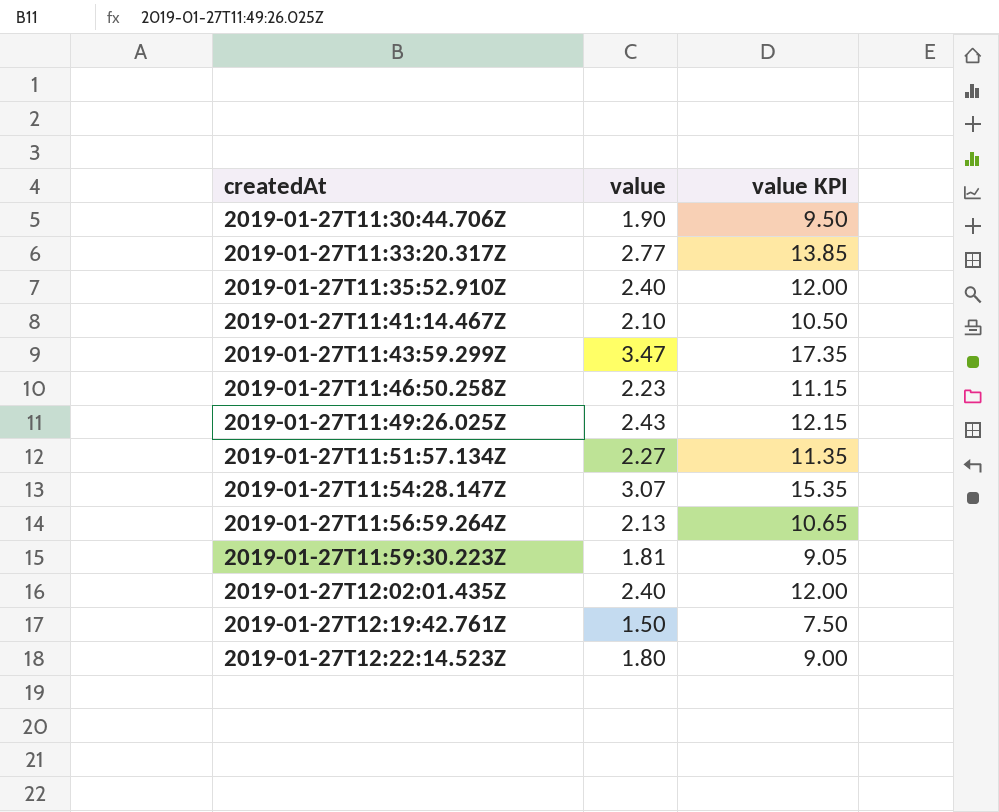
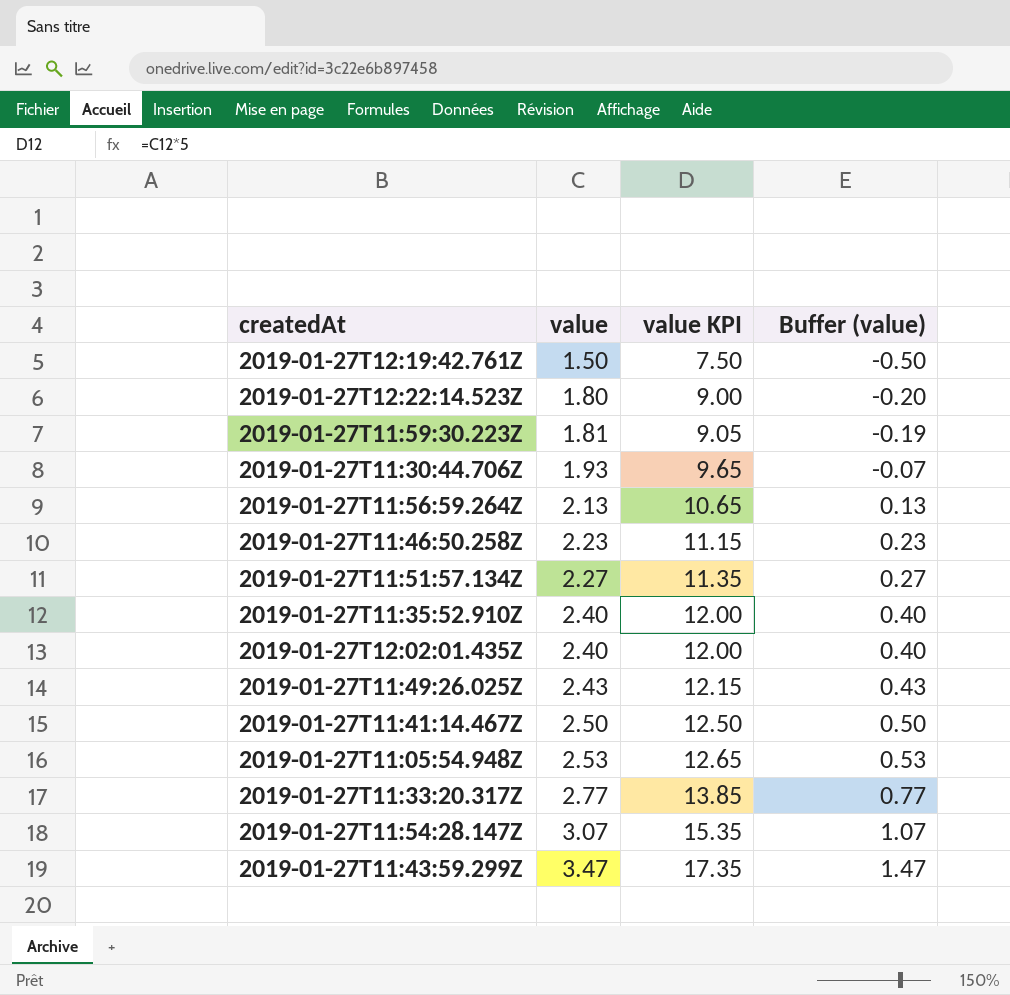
row order: createdAt ascending -> value ascending
column Buffer (value) | formula: none -> [value] - 2
2019-01-27T11:30:44.706Z | value: 1.90 -> 1.93
2019-01-27T11:30:44.706Z | value KPI: 9.50 -> 9.65
2019-01-27T11:41:14.467Z | value: 2.10 -> 2.50
2019-01-27T11:41:14.467Z | value KPI: 10.50 -> 12.50
row 2019-01-27T11:05:54.948Z: none -> 2.53 | 12.65 | 0.53

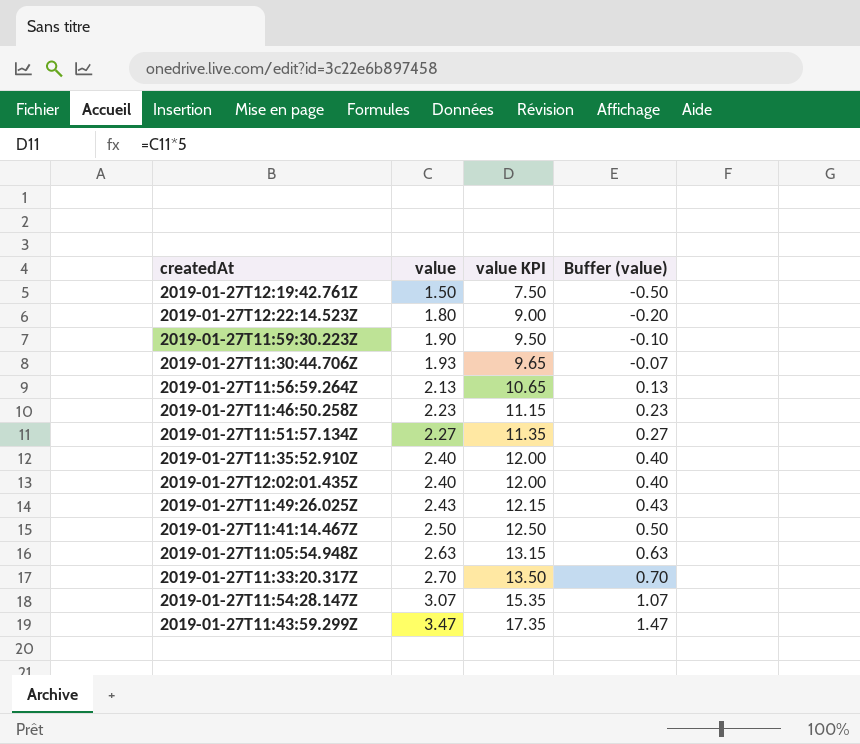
2019-01-27T11:59:30.223Z | value: 1.81 -> 1.90
2019-01-27T11:59:30.223Z | value KPI: 9.05 -> 9.50
2019-01-27T11:59:30.223Z | Buffer (value): -0.19 -> -0.10
2019-01-27T11:05:54.948Z | value: 2.53 -> 2.63
2019-01-27T11:05:54.948Z | value KPI: 12.65 -> 13.15
2019-01-27T11:05:54.948Z | Buffer (value): 0.53 -> 0.63
2019-01-27T11:33:20.317Z | value: 2.77 -> 2.70
2019-01-27T11:33:20.317Z | value KPI: 13.85 -> 13.50
2019-01-27T11:33:20.317Z | Buffer (value): 0.77 -> 0.70

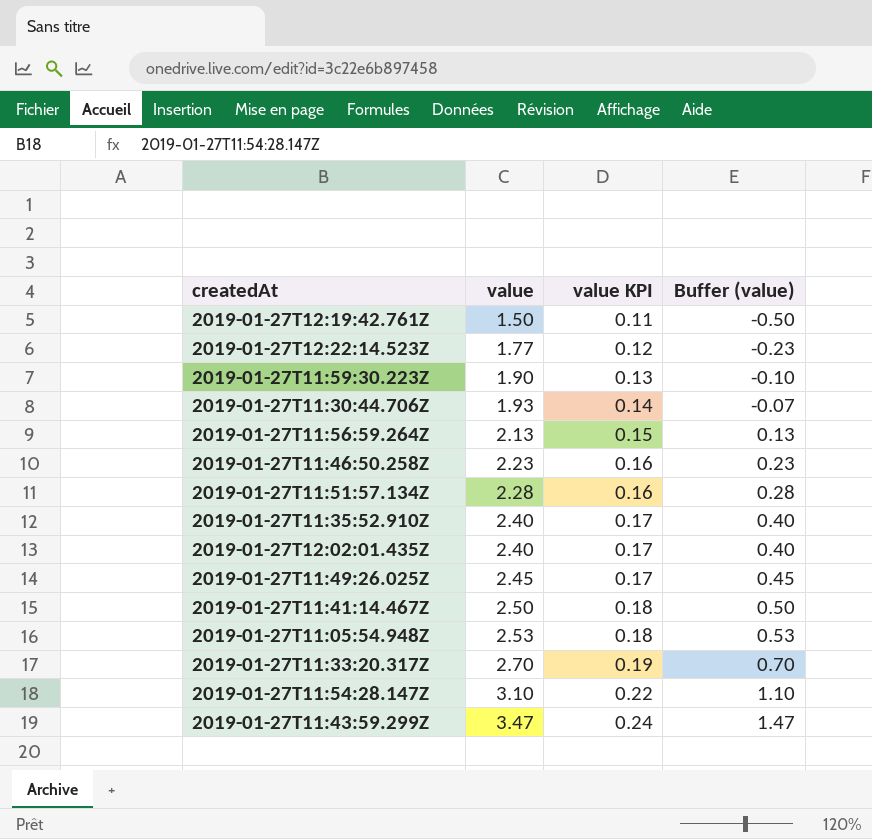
column value KPI | formula: [value] * 5 -> [value] * 0.07
2019-01-27T12:22:14.523Z | value: 1.80 -> 1.77
2019-01-27T12:22:14.523Z | Buffer (value): -0.20 -> -0.23
2019-01-27T11:51:57.134Z | value: 2.27 -> 2.28
2019-01-27T11:51:57.134Z | Buffer (value): 0.27 -> 0.28
2019-01-27T11:49:26.025Z | value: 2.43 -> 2.45
2019-01-27T11:49:26.025Z | Buffer (value): 0.43 -> 0.45
2019-01-27T11:05:54.948Z | value: 2.63 -> 2.53
2019-01-27T11:05:54.948Z | Buffer (value): 0.63 -> 0.53
2019-01-27T11:54:28.147Z | value: 3.07 -> 3.10
2019-01-27T11:54:28.147Z | Buffer (value): 1.07 -> 1.10

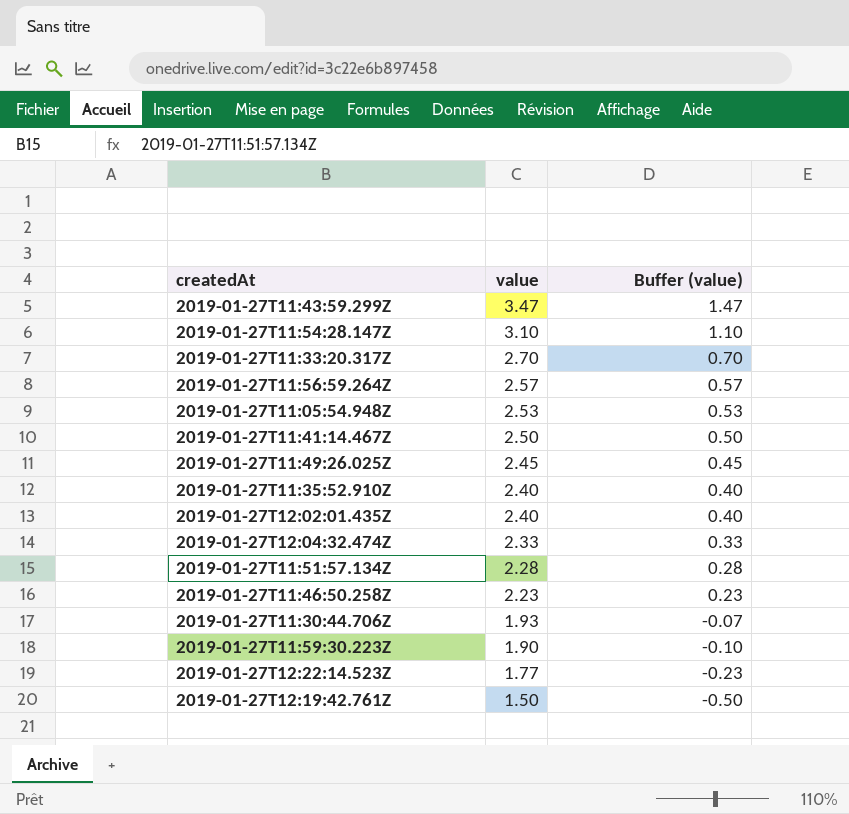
row order: value ascending -> value descending
column value KPI | formula: [value] * 0.07 -> none
2019-01-27T11:56:59.264Z | value: 2.13 -> 2.57
2019-01-27T11:56:59.264Z | Buffer (value): 0.13 -> 0.57
row 2019-01-27T12:04:32.474Z: none -> 2.33 | 0.33

